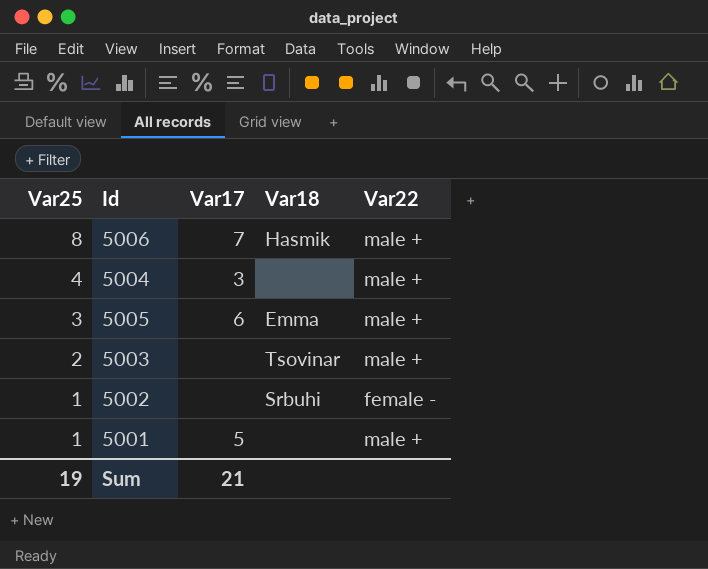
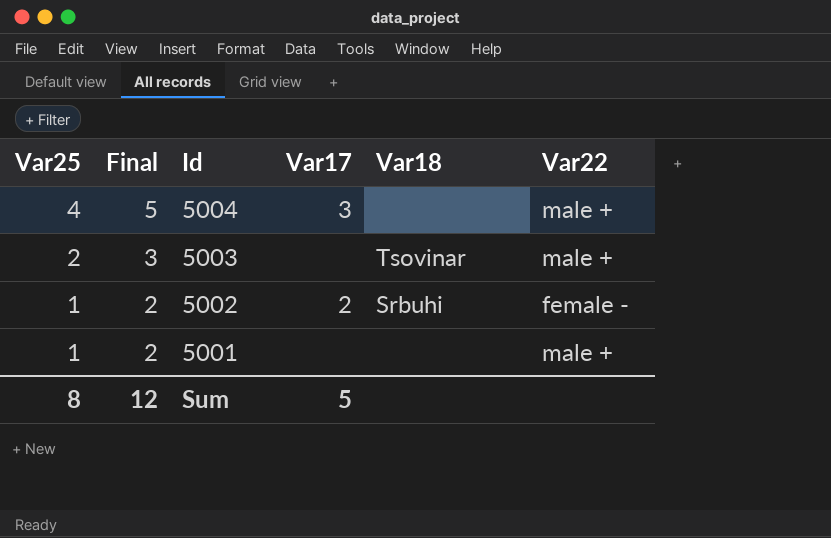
column Final | formula: none -> [Var25] + 1
row 5006: 8 | 7 | Hasmik | male + -> none
row 5005: 3 | 6 | Emma | male + -> none
5002 | Var17: none -> 2
5001 | Var17: 5 -> none
Sum | Var25: 19 -> 8
Sum | Var17: 21 -> 5

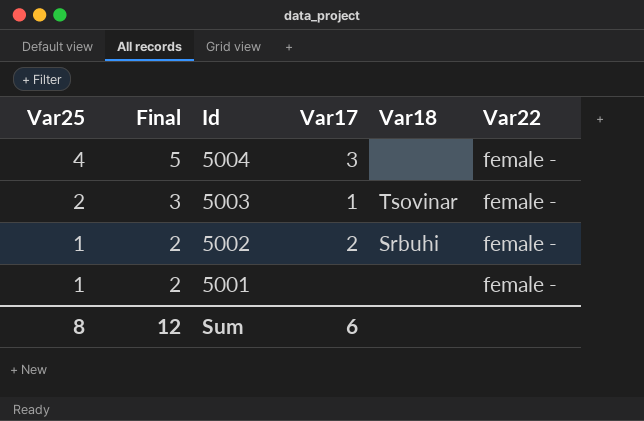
5004 | Var22: male + -> female -
5003 | Var17: none -> 1
5003 | Var22: male + -> female -
5001 | Var22: male + -> female -
Sum | Var17: 5 -> 6

